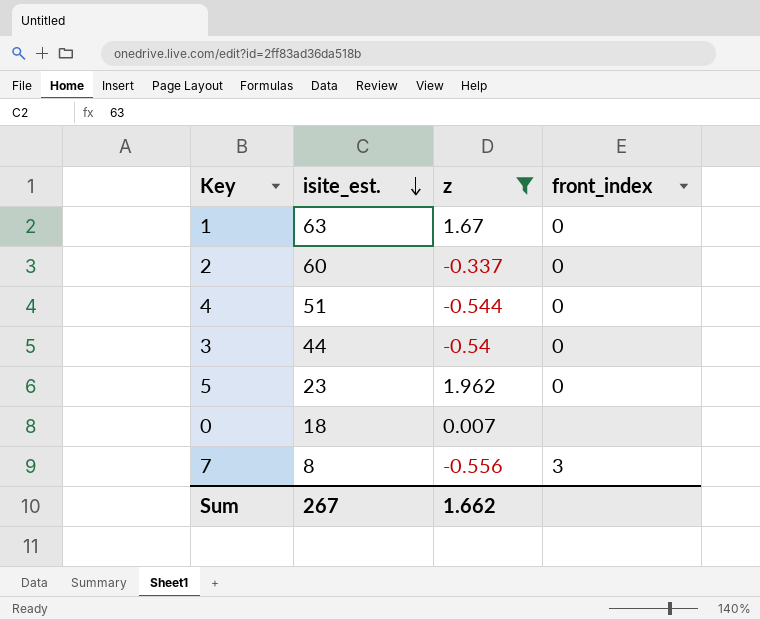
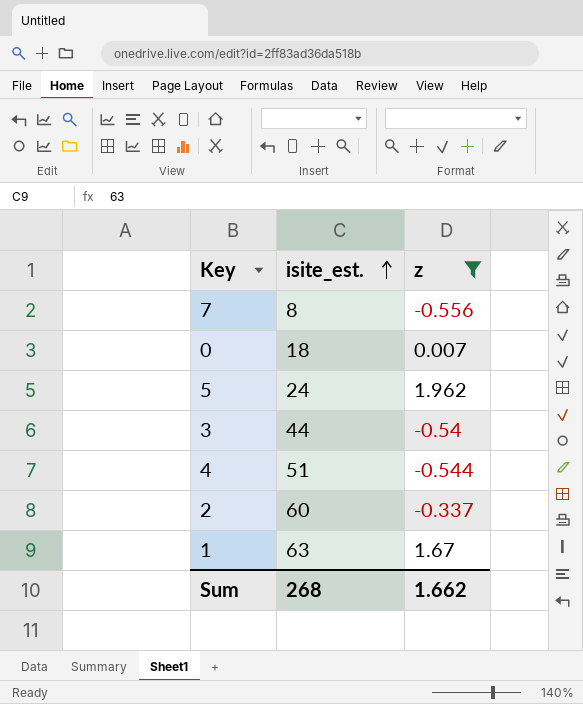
row order: isite_est. descending -> isite_est. ascending
column front_index | position: 4 -> none
5 | isite_est.: 23 -> 24
Sum | isite_est.: 267 -> 268

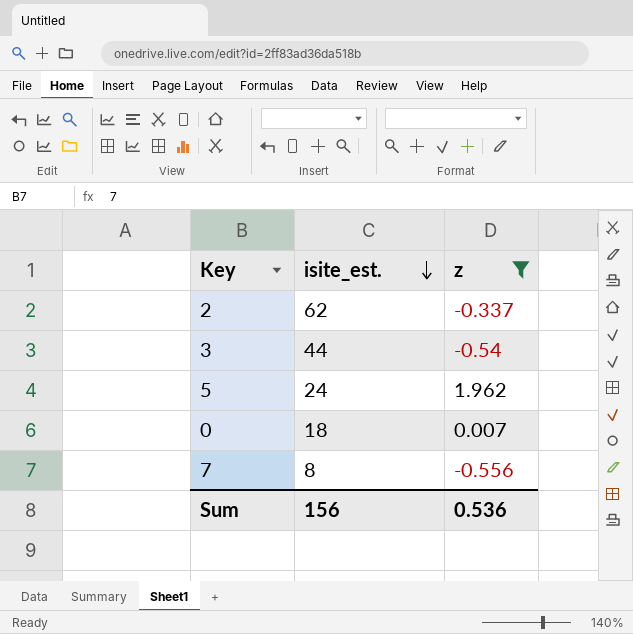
row order: isite_est. ascending -> isite_est. descending
row 4: 51 | -0.544 -> none
row 1: 63 | 1.67 -> none
2 | isite_est.: 60 -> 62
Sum | isite_est.: 268 -> 156
Sum | z: 1.662 -> 0.536

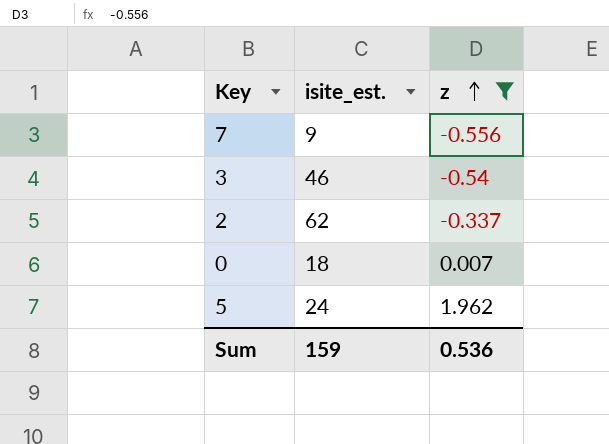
row order: isite_est. descending -> z ascending
7 | isite_est.: 8 -> 9
3 | isite_est.: 44 -> 46
Sum | isite_est.: 156 -> 159

